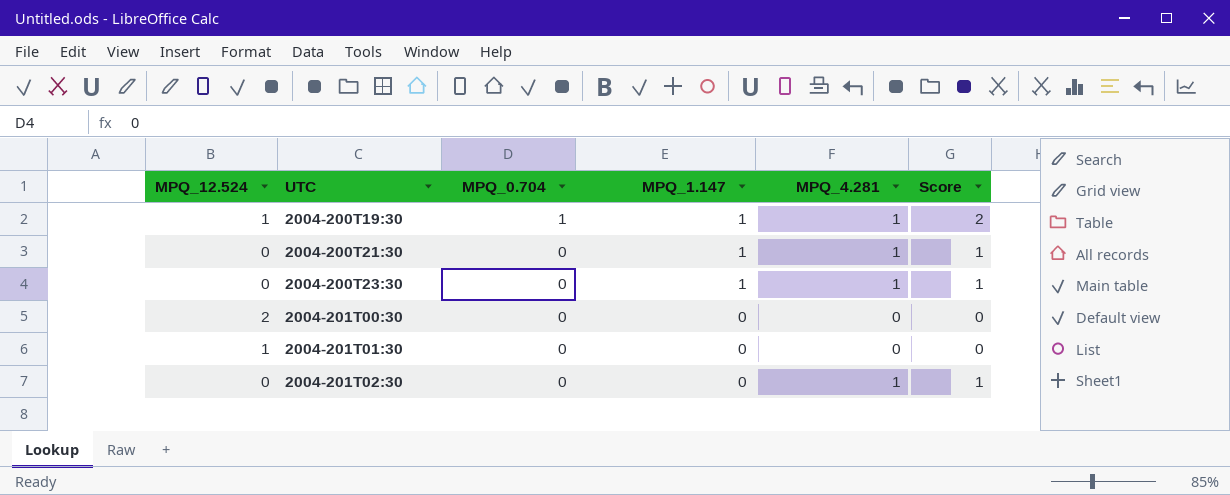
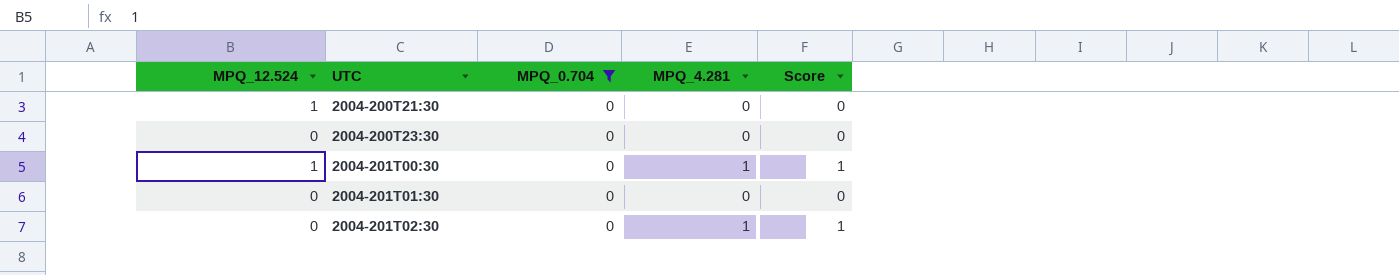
filter: none -> MPQ_0.704 = 0
column MPQ_1.147 | position: 4 -> none
2004-200T21:30 | MPQ_12.524: 0 -> 1
2004-200T21:30 | MPQ_4.281: 1 -> 0
2004-200T21:30 | Score: 1 -> 0
2004-200T23:30 | MPQ_4.281: 1 -> 0
2004-200T23:30 | Score: 1 -> 0
2004-201T00:30 | MPQ_12.524: 2 -> 1
2004-201T00:30 | MPQ_4.281: 0 -> 1
2004-201T00:30 | Score: 0 -> 1
2004-201T01:30 | MPQ_12.524: 1 -> 0

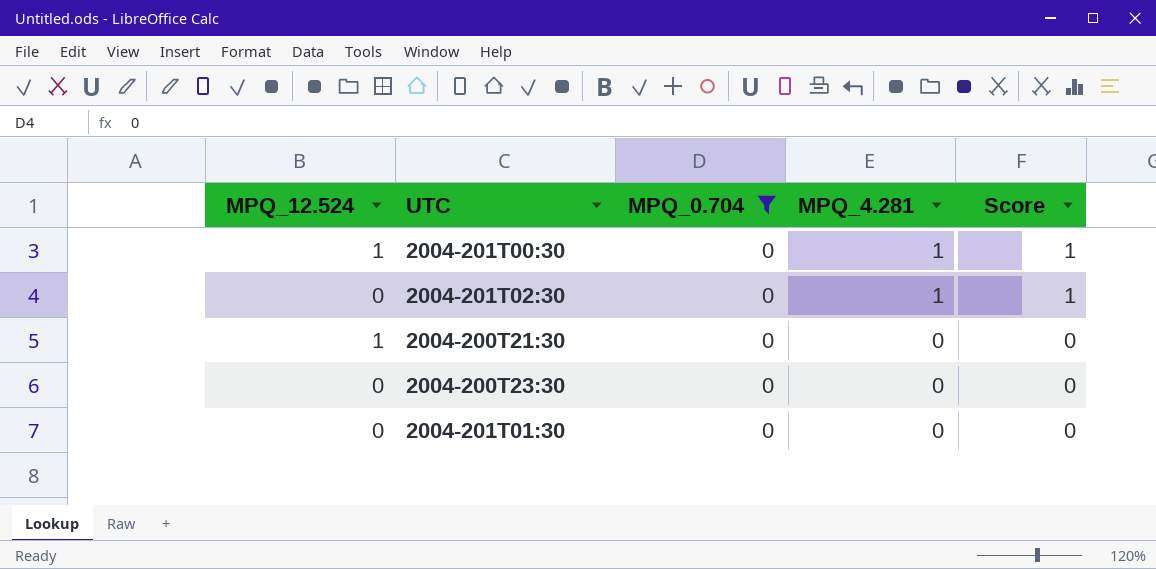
row order: UTC ascending -> MPQ_4.281 descending

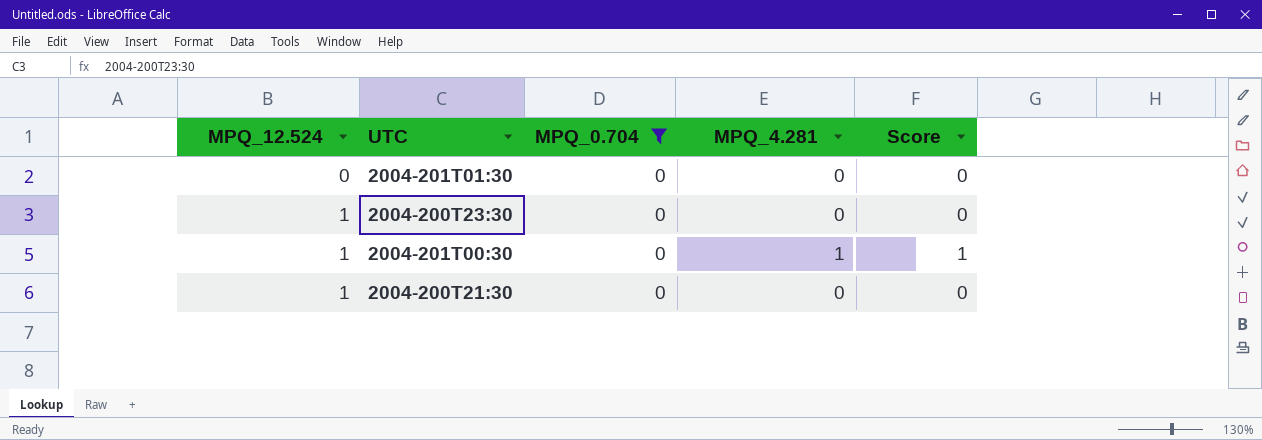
row order: MPQ_4.281 descending -> MPQ_12.524 ascending
row 2004-201T02:30: 0 | 0 | 1 | 1 -> none
2004-200T23:30 | MPQ_12.524: 0 -> 1

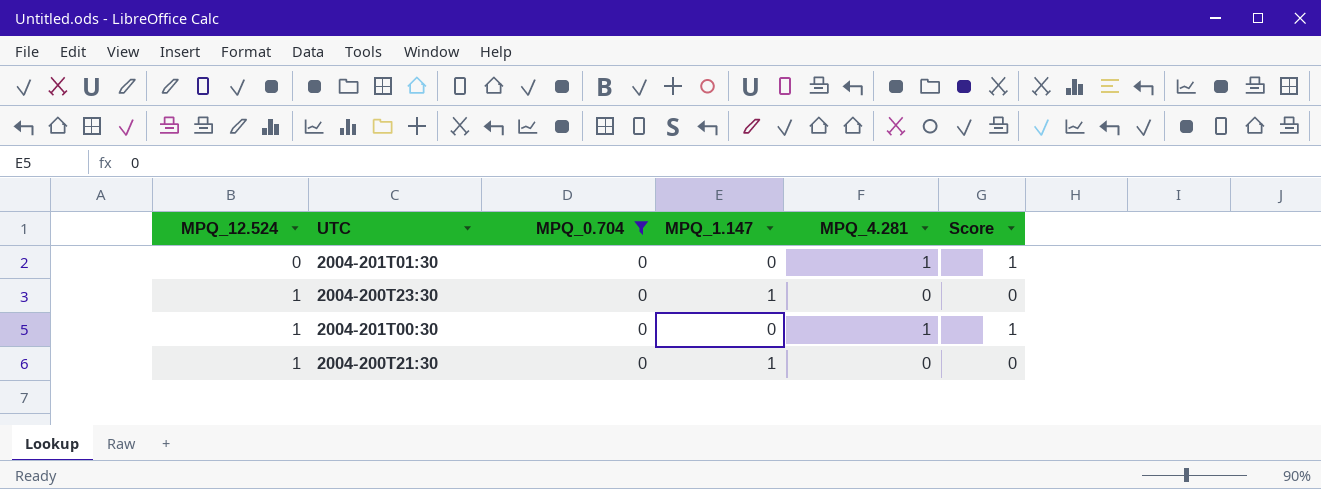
column MPQ_1.147 | position: none -> 4
2004-201T01:30 | MPQ_4.281: 0 -> 1
2004-201T01:30 | Score: 0 -> 1

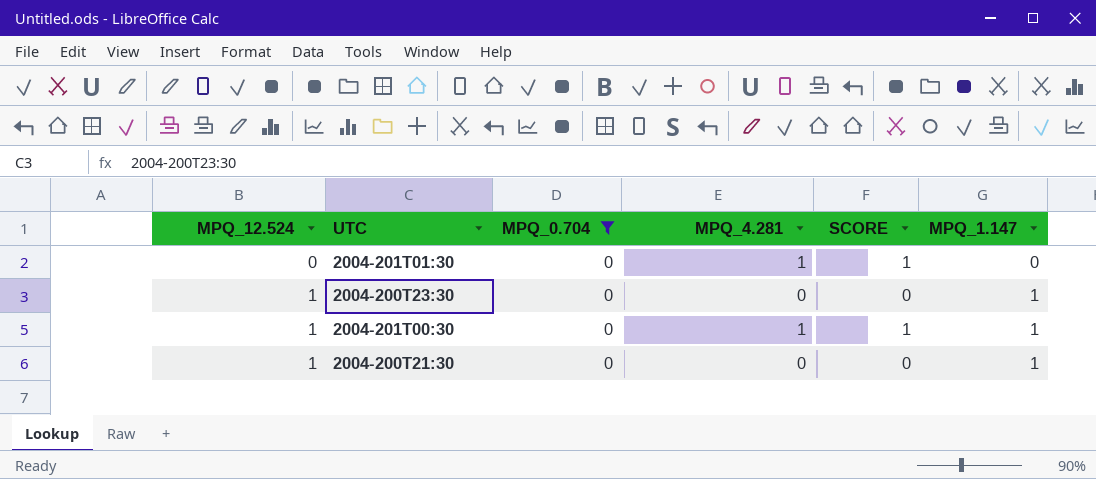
column name: Score -> SCORE
column MPQ_1.147 | position: 4 -> 6
2004-201T00:30 | MPQ_1.147: 0 -> 1

